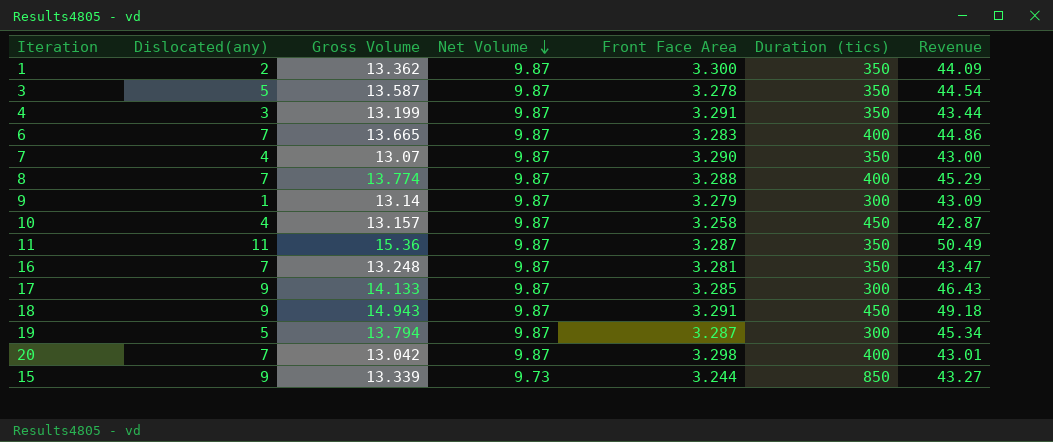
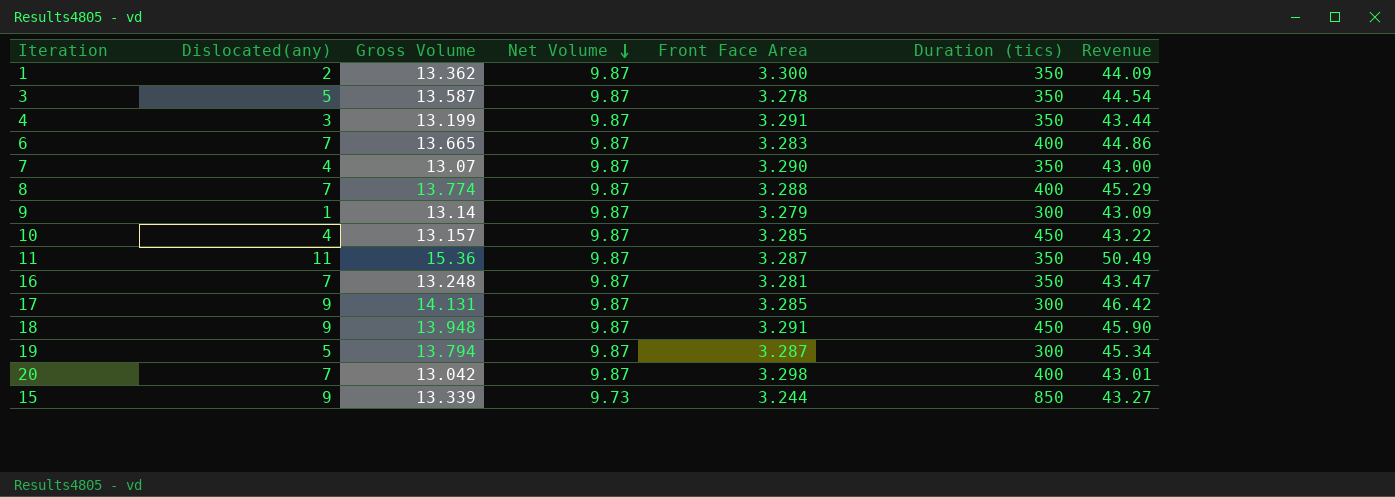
10 | Front Face Area: 3.258 -> 3.285
10 | Revenue: 42.87 -> 43.22
17 | Gross Volume: 14.133 -> 14.131
17 | Revenue: 46.43 -> 46.42
18 | Gross Volume: 14.943 -> 13.948
18 | Revenue: 49.18 -> 45.90

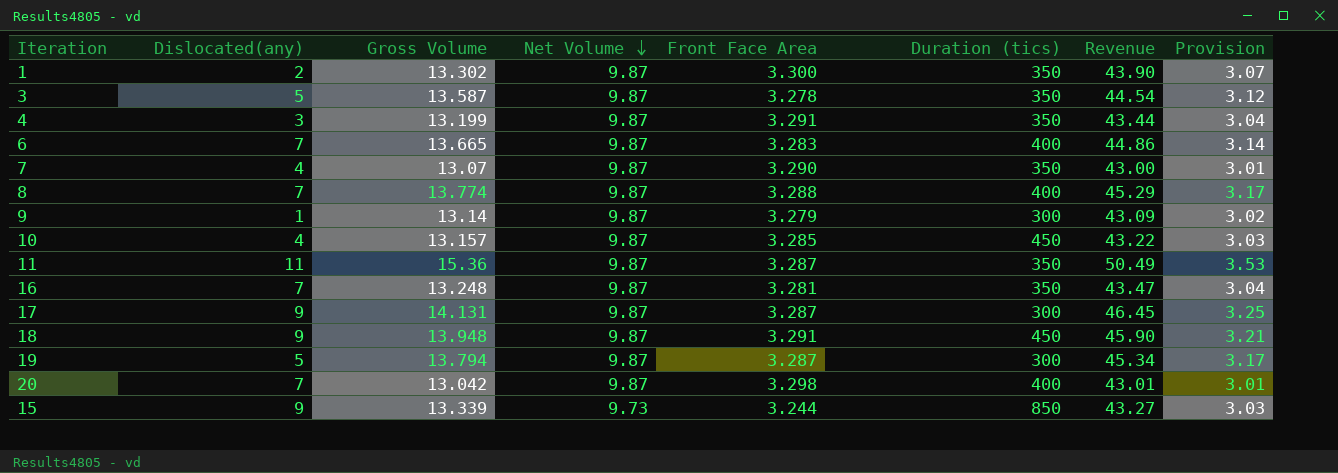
column Provision | formula: none -> [Revenue] * 0.07
1 | Gross Volume: 13.362 -> 13.302
1 | Revenue: 44.09 -> 43.90
17 | Front Face Area: 3.285 -> 3.287
17 | Revenue: 46.42 -> 46.45

